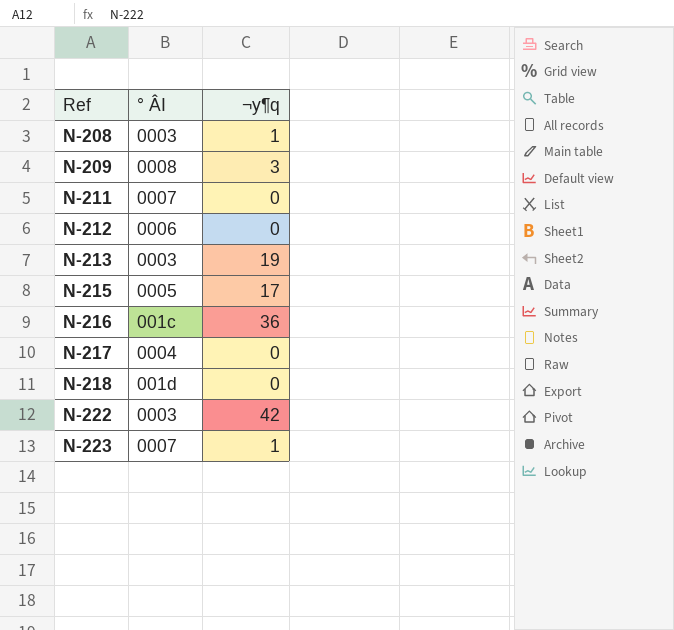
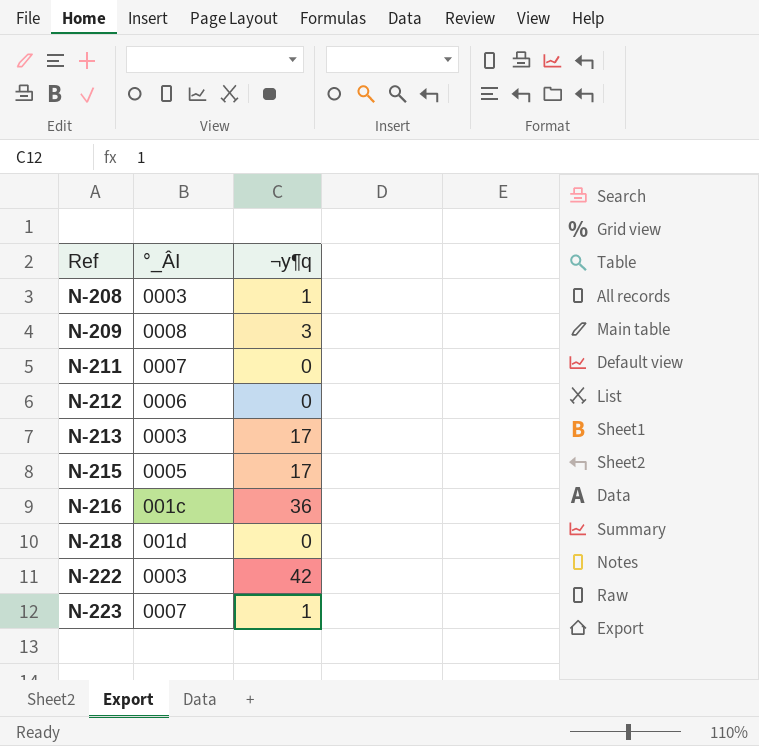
column name: ° ÂI -> °_ÂI
row N-217: 0004 | 0 -> none
N-213 | ¬y¶q: 19 -> 17

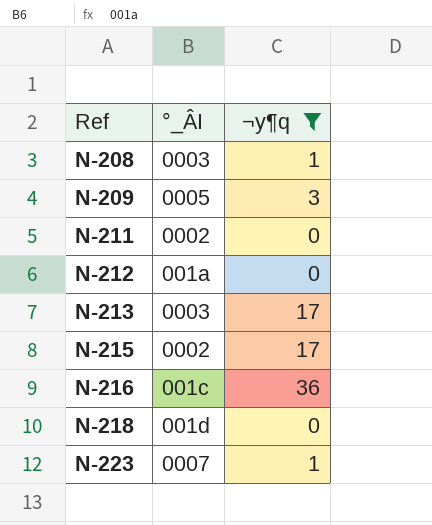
filter: none -> ¬y¶q != 42
N-209 | °_ÂI: 0008 -> 0005
N-211 | °_ÂI: 0007 -> 0002
N-212 | °_ÂI: 0006 -> 001a
N-215 | °_ÂI: 0005 -> 0002

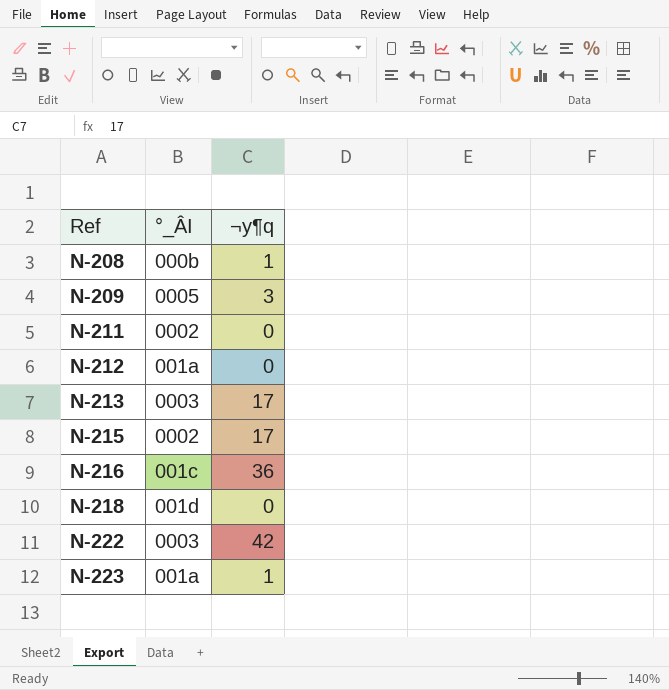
filter: ¬y¶q != 42 -> none
N-208 | °_ÂI: 0003 -> 000b
N-223 | °_ÂI: 0007 -> 001a

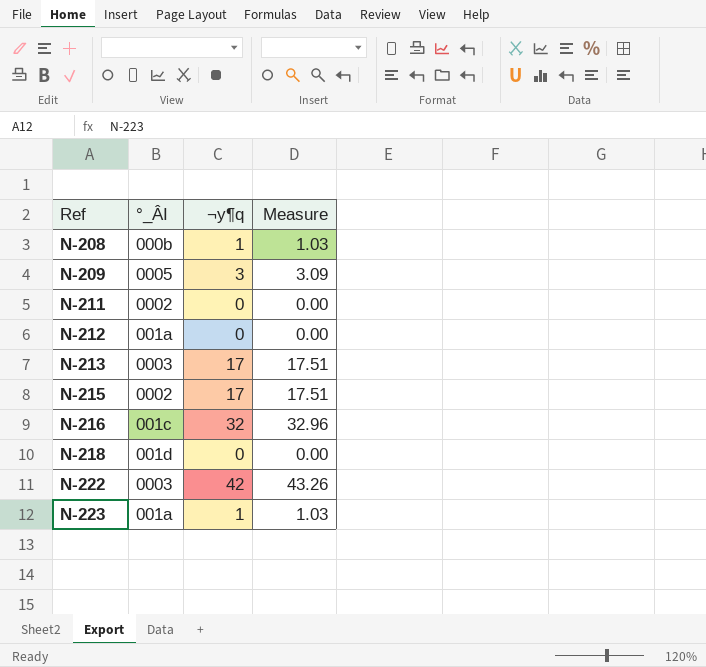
column Measure | formula: none -> [¬y¶q] * 1.03
N-216 | ¬y¶q: 36 -> 32

